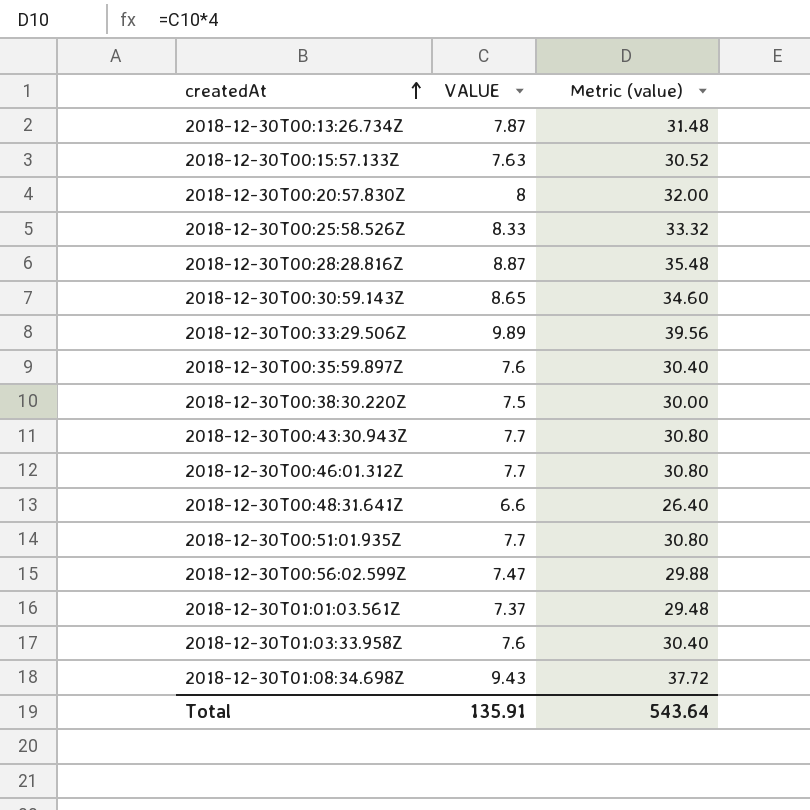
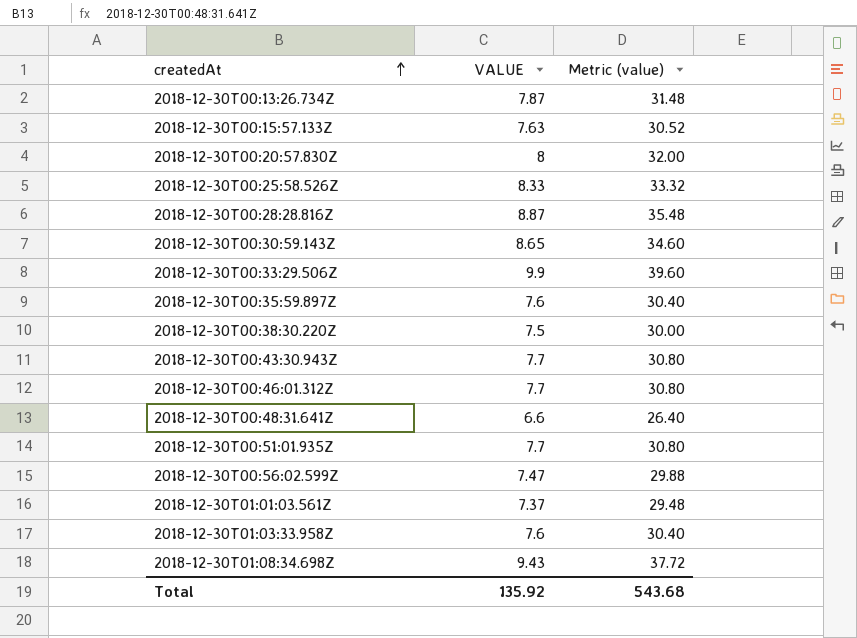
2018-12-30T00:33:29.506Z | VALUE: 9.89 -> 9.9
2018-12-30T00:33:29.506Z | Metric (value): 39.56 -> 39.60
Total | VALUE: 135.91 -> 135.92
Total | Metric (value): 543.64 -> 543.68

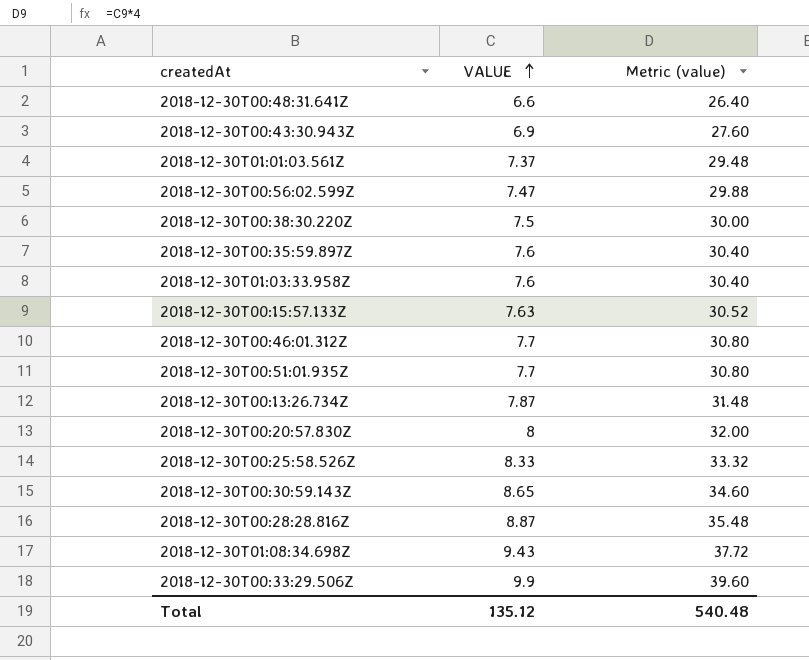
row order: createdAt ascending -> VALUE ascending
2018-12-30T00:43:30.943Z | VALUE: 7.7 -> 6.9
2018-12-30T00:43:30.943Z | Metric (value): 30.80 -> 27.60
Total | VALUE: 135.92 -> 135.12
Total | Metric (value): 543.68 -> 540.48

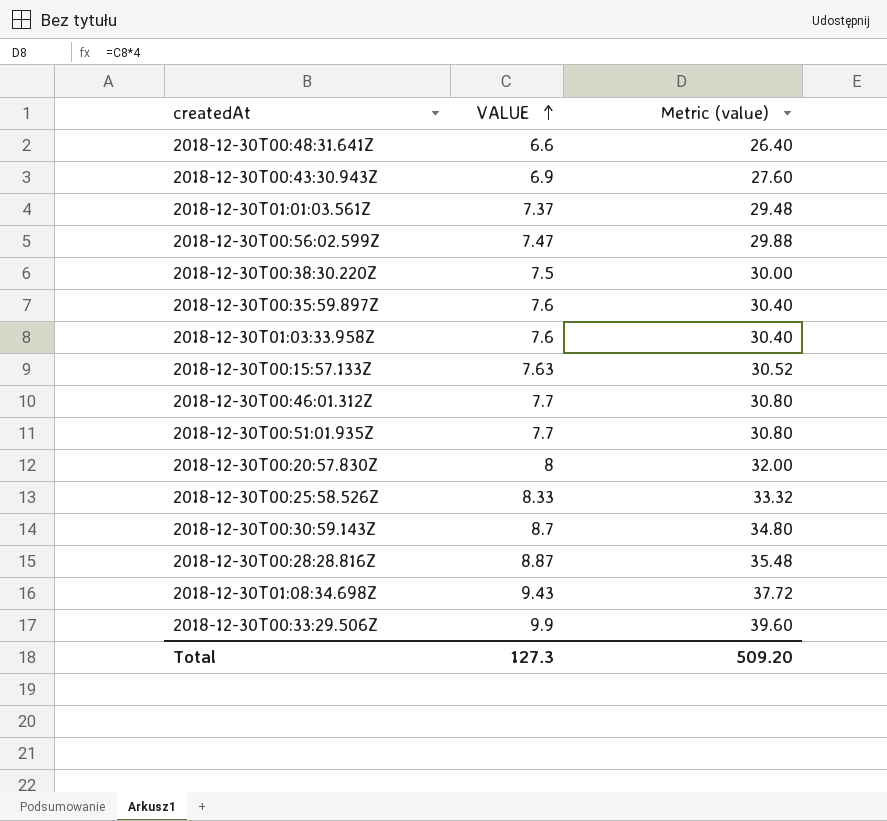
row 2018-12-30T00:13:26.734Z: 7.87 | 31.48 -> none
2018-12-30T00:30:59.143Z | VALUE: 8.65 -> 8.7
2018-12-30T00:30:59.143Z | Metric (value): 34.60 -> 34.80
Total | VALUE: 135.12 -> 127.3
Total | Metric (value): 540.48 -> 509.20

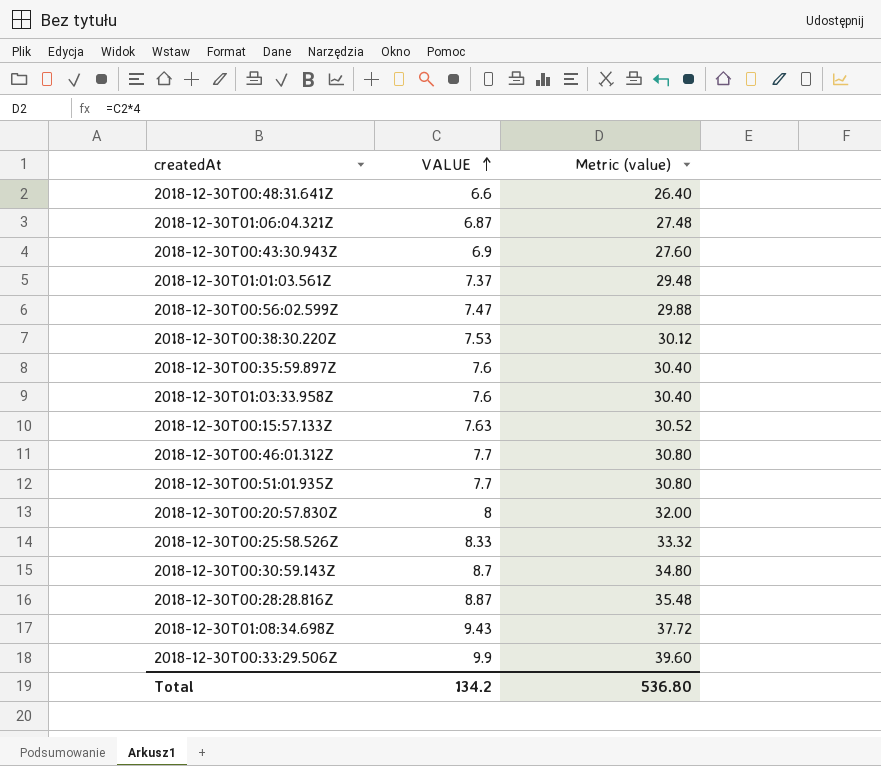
row 2018-12-30T01:06:04.321Z: none -> 6.87 | 27.48
2018-12-30T00:38:30.220Z | VALUE: 7.5 -> 7.53
2018-12-30T00:38:30.220Z | Metric (value): 30.00 -> 30.12
Total | VALUE: 127.3 -> 134.2
Total | Metric (value): 509.20 -> 536.80

